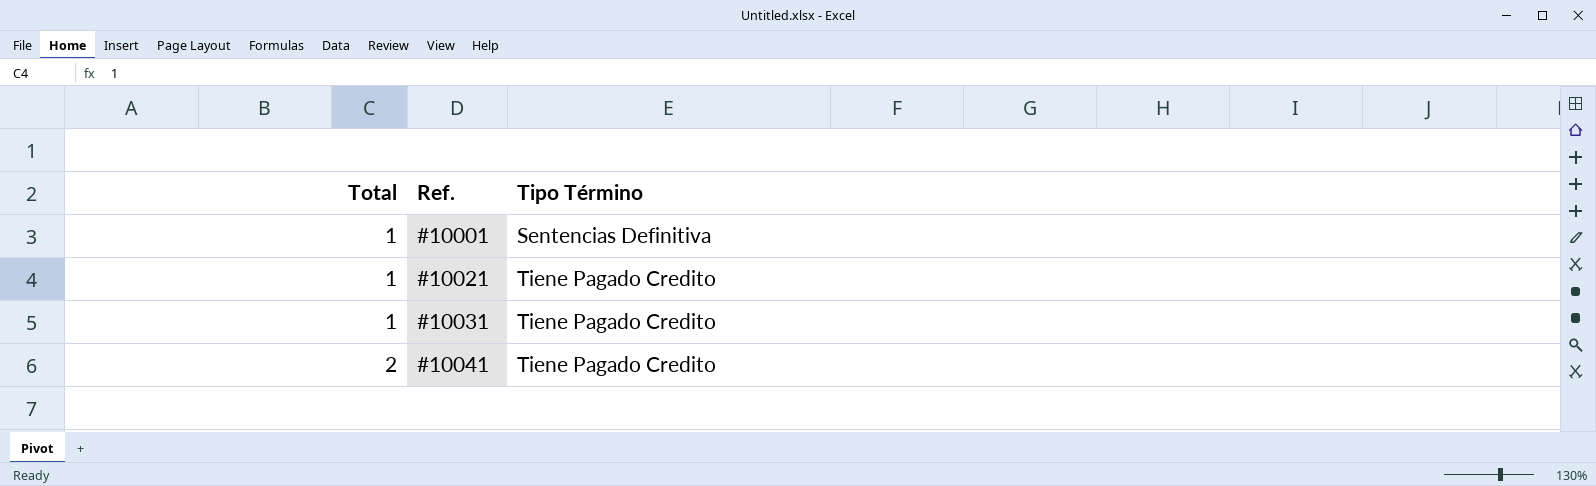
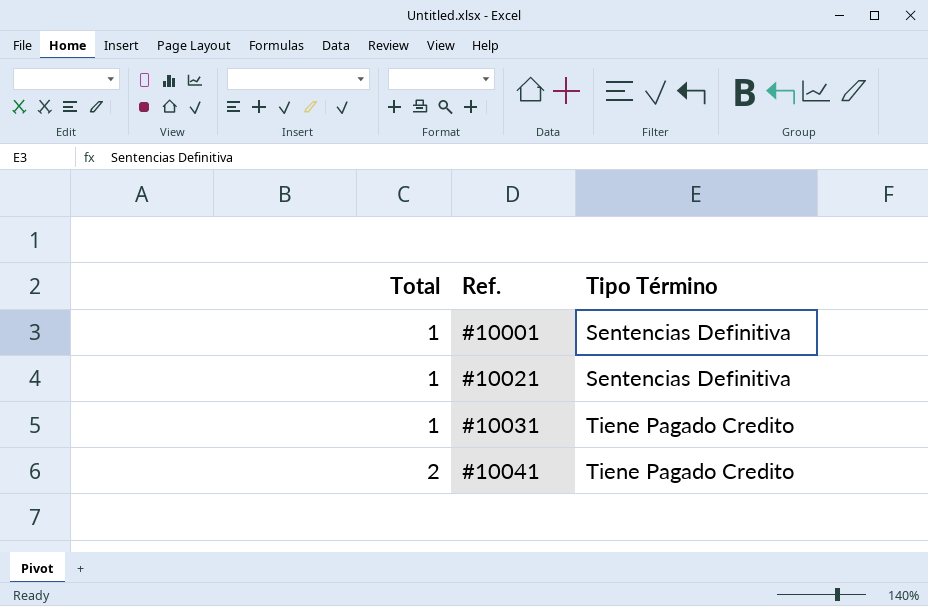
#10021 | Tipo Término: Tiene Pagado Credito -> Sentencias Definitiva

